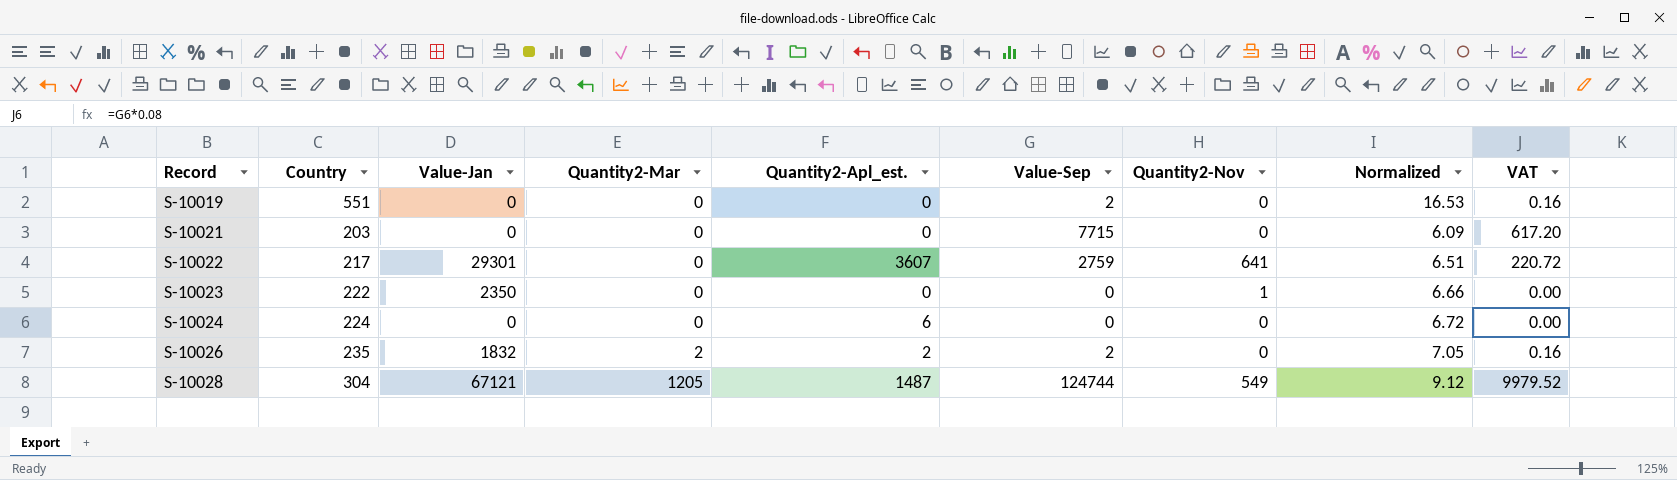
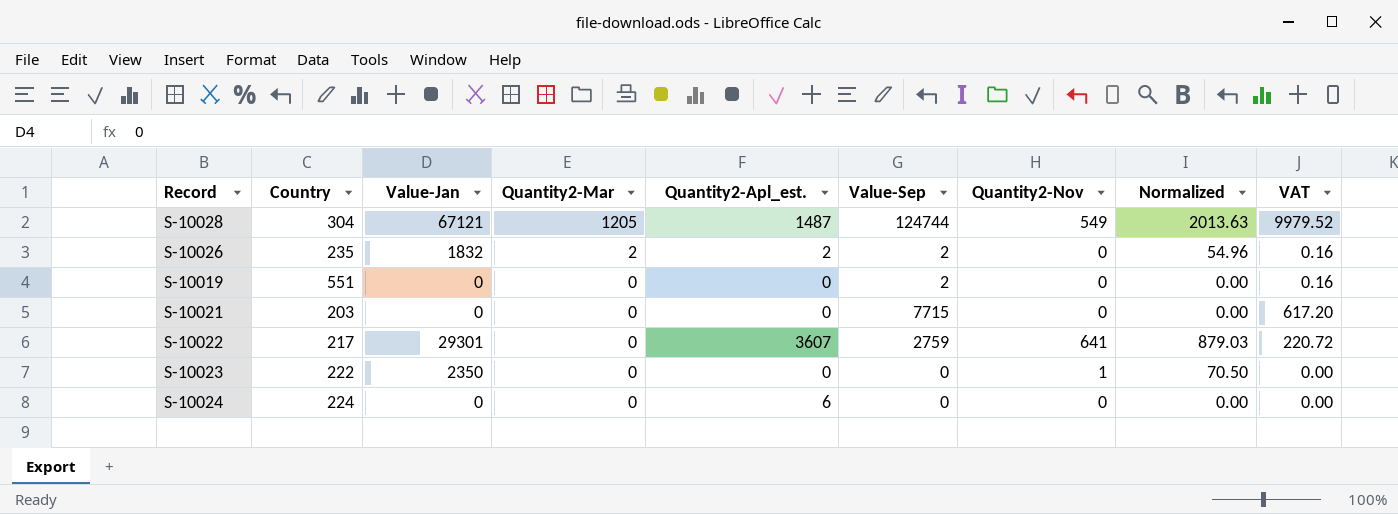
row order: Record ascending -> Quantity2-Mar descending
column Normalized | formula: [Country] * 0.03 -> [Value-Jan] * 0.03

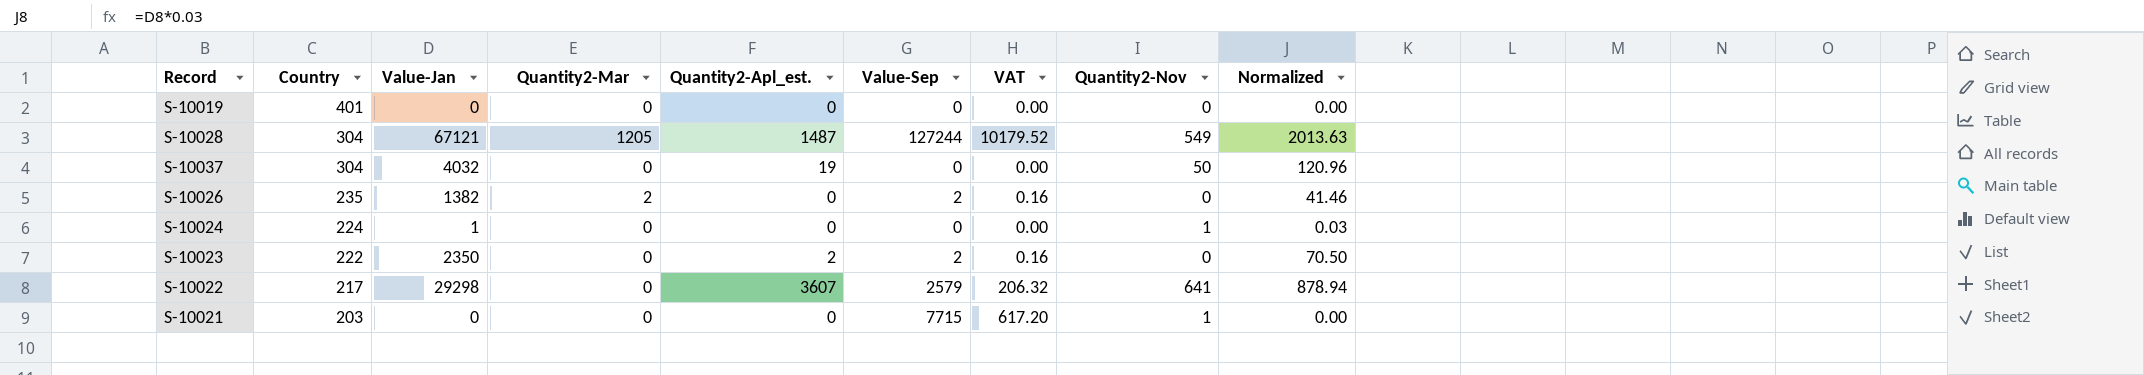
row order: Quantity2-Mar descending -> Country descending
column VAT | position: 9 -> 7
S-10019 | Country: 551 -> 401
S-10019 | Value-Sep: 2 -> 0
S-10019 | VAT: 0.16 -> 0.00
S-10028 | Value-Sep: 124744 -> 127244
S-10028 | VAT: 9979.52 -> 10179.52
row S-10037: none -> 304 | 4032 | 0 | 19 | 0 | 0.00 | 50 | 120.96
S-10026 | Value-Jan: 1832 -> 1382
S-10026 | Quantity2-Apl_est.: 2 -> 0
S-10026 | Normalized: 54.96 -> 41.46
S-10024 | Value-Jan: 0 -> 1
S-10024 | Quantity2-Apl_est.: 6 -> 0
S-10024 | Quantity2-Nov: 0 -> 1
S-10024 | Normalized: 0.00 -> 0.03
S-10023 | Quantity2-Apl_est.: 0 -> 2
S-10023 | Value-Sep: 0 -> 2
S-10023 | VAT: 0.00 -> 0.16
S-10023 | Quantity2-Nov: 1 -> 0
S-10022 | Value-Jan: 29301 -> 29298
S-10022 | Value-Sep: 2759 -> 2579
S-10022 | VAT: 220.72 -> 206.32
S-10022 | Normalized: 879.03 -> 878.94
S-10021 | Quantity2-Nov: 0 -> 1

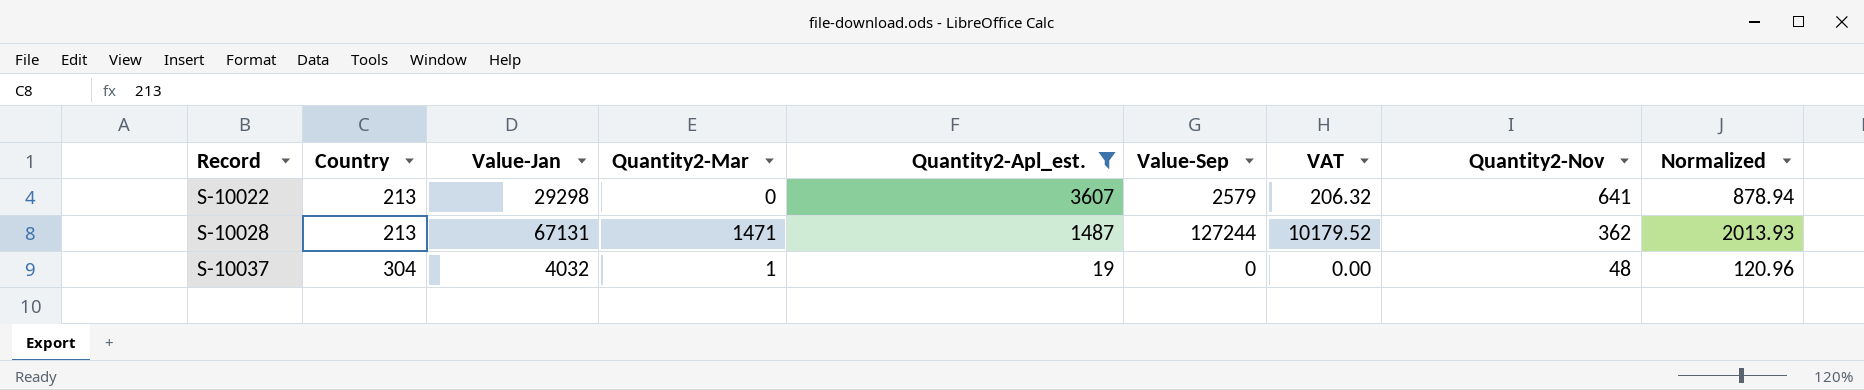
filter: none -> Quantity2-Apl_est. >= 19
row order: Country descending -> Record ascending
S-10022 | Country: 217 -> 213
S-10028 | Country: 304 -> 213
S-10028 | Value-Jan: 67121 -> 67131
S-10028 | Quantity2-Mar: 1205 -> 1471
S-10028 | Quantity2-Nov: 549 -> 362
S-10028 | Normalized: 2013.63 -> 2013.93
S-10037 | Quantity2-Mar: 0 -> 1
S-10037 | Quantity2-Nov: 50 -> 48

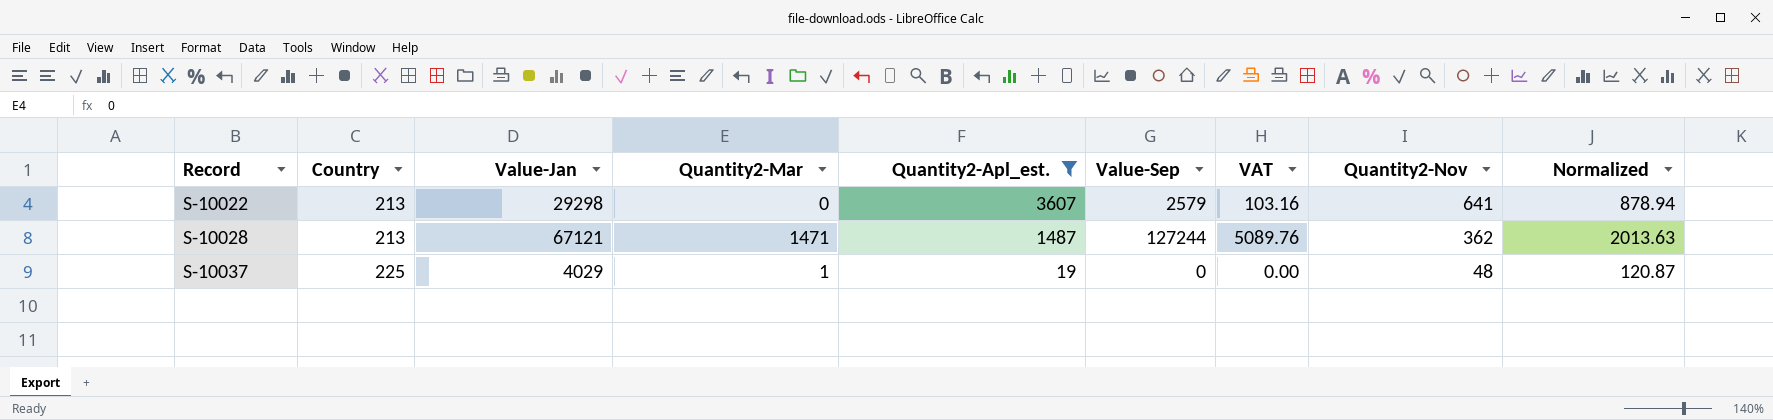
column VAT | formula: [Value-Sep] * 0.08 -> [Value-Sep] * 0.04
S-10028 | Value-Jan: 67131 -> 67121
S-10028 | Normalized: 2013.93 -> 2013.63
S-10037 | Country: 304 -> 225
S-10037 | Value-Jan: 4032 -> 4029
S-10037 | Normalized: 120.96 -> 120.87

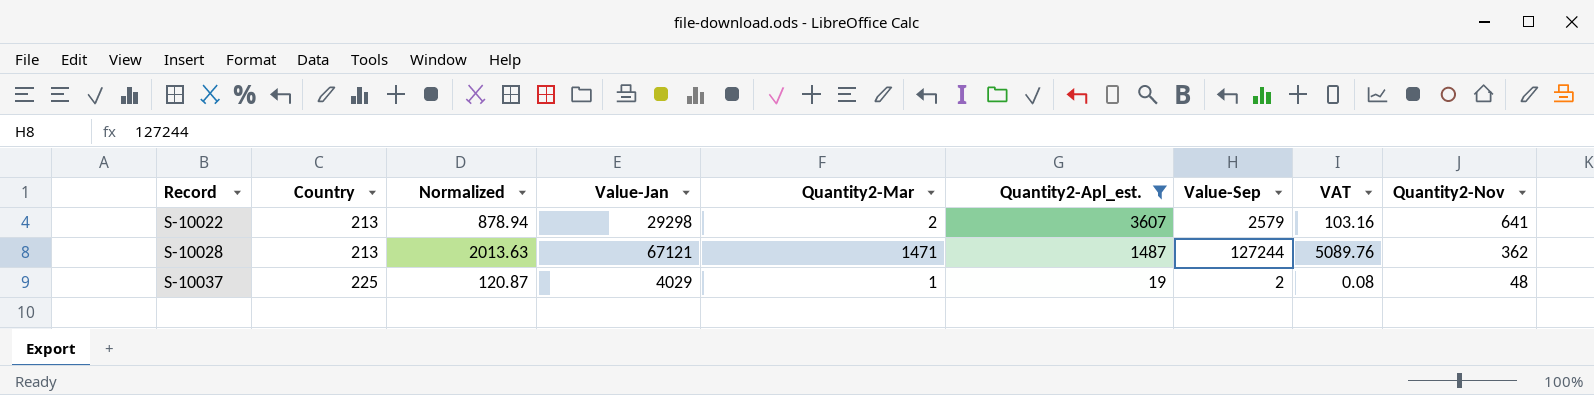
column Normalized | position: 9 -> 3
S-10022 | Quantity2-Mar: 0 -> 2
S-10037 | Value-Sep: 0 -> 2
S-10037 | VAT: 0.00 -> 0.08

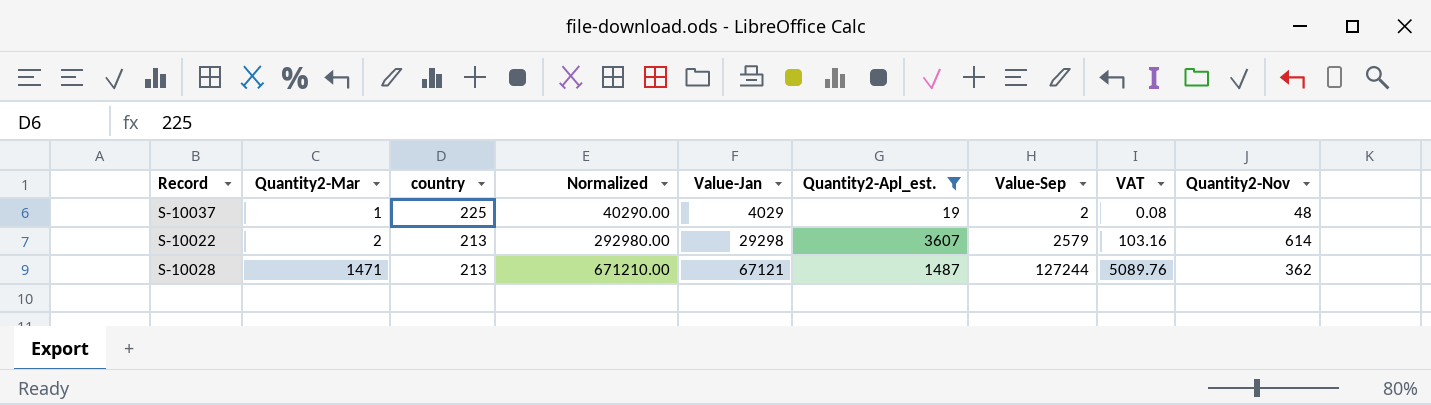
row order: Record ascending -> Quantity2-Mar ascending
column Quantity2-Mar | position: 5 -> 2
column name: Country -> country
column Normalized | formula: [Value-Jan] * 0.03 -> [Value-Jan] * 10
S-10022 | Quantity2-Nov: 641 -> 614

